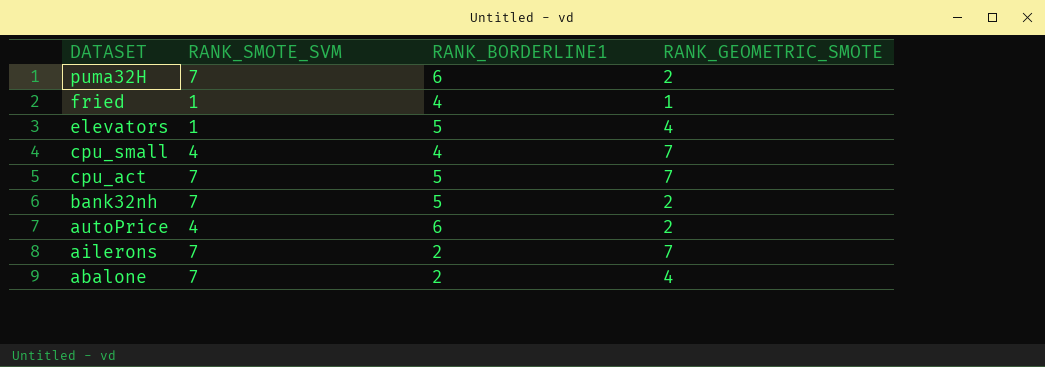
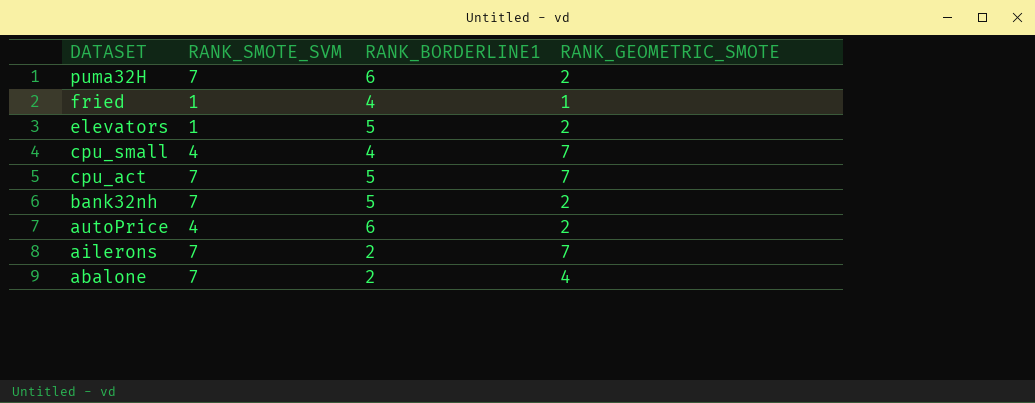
elevators | RANK_GEOMETRIC_SMOTE: 4 -> 2

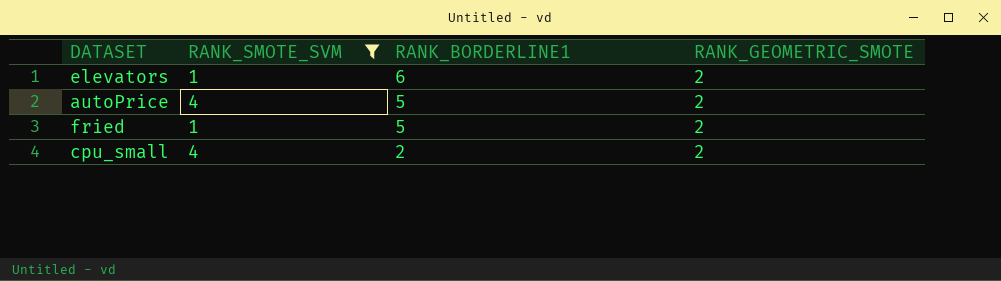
filter: none -> RANK_SMOTE_SVM != 7
row order: DATASET descending -> RANK_BORDERLINE1 descending
elevators | RANK_BORDERLINE1: 5 -> 6
autoPrice | RANK_BORDERLINE1: 6 -> 5
fried | RANK_BORDERLINE1: 4 -> 5
fried | RANK_GEOMETRIC_SMOTE: 1 -> 2
cpu_small | RANK_BORDERLINE1: 4 -> 2
cpu_small | RANK_GEOMETRIC_SMOTE: 7 -> 2

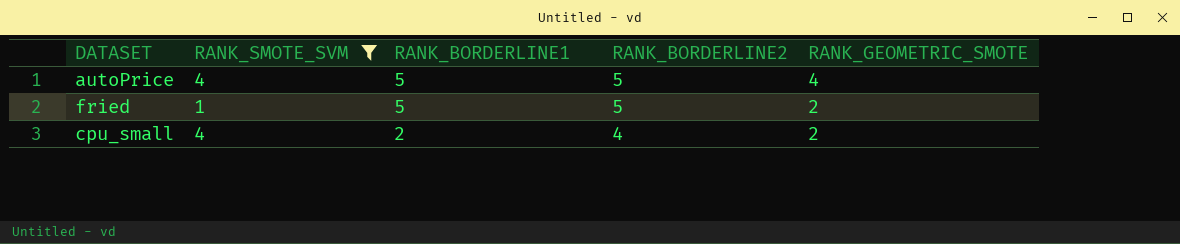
column RANK_BORDERLINE2 | position: none -> 4
row elevators: 1 | 6 | 2 -> none
autoPrice | RANK_GEOMETRIC_SMOTE: 2 -> 4

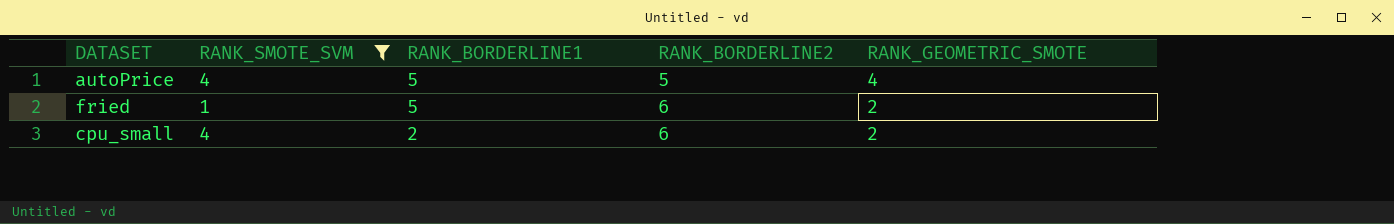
fried | RANK_BORDERLINE2: 5 -> 6
cpu_small | RANK_BORDERLINE2: 4 -> 6

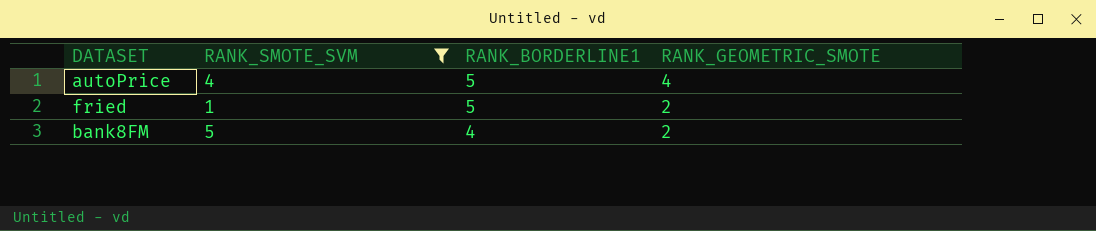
column RANK_BORDERLINE2 | position: 4 -> none
row cpu_small: 4 | 2 | 6 | 2 -> none
row bank8FM: none -> 5 | 4 | 2

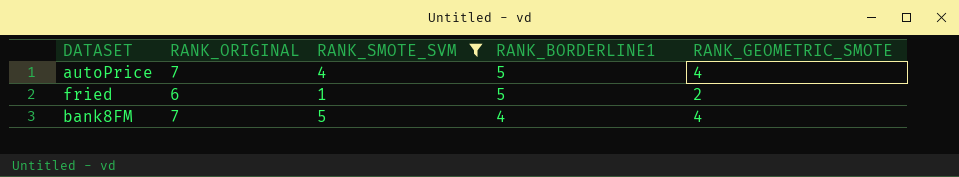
column RANK_ORIGINAL | position: none -> 2
bank8FM | RANK_GEOMETRIC_SMOTE: 2 -> 4

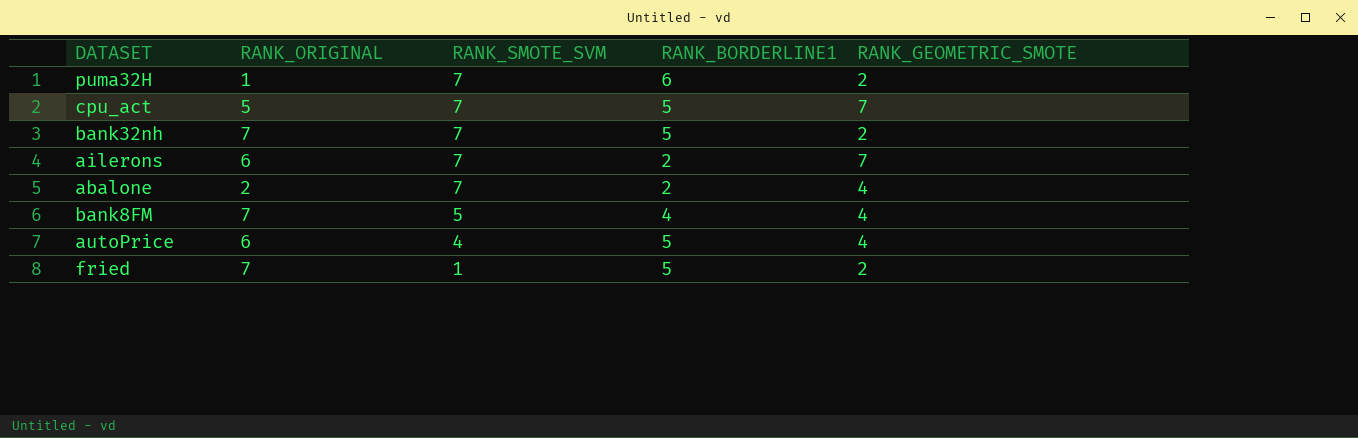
filter: RANK_SMOTE_SVM != 7 -> none
row order: RANK_BORDERLINE1 descending -> RANK_SMOTE_SVM descending
autoPrice | RANK_ORIGINAL: 7 -> 6
fried | RANK_ORIGINAL: 6 -> 7

